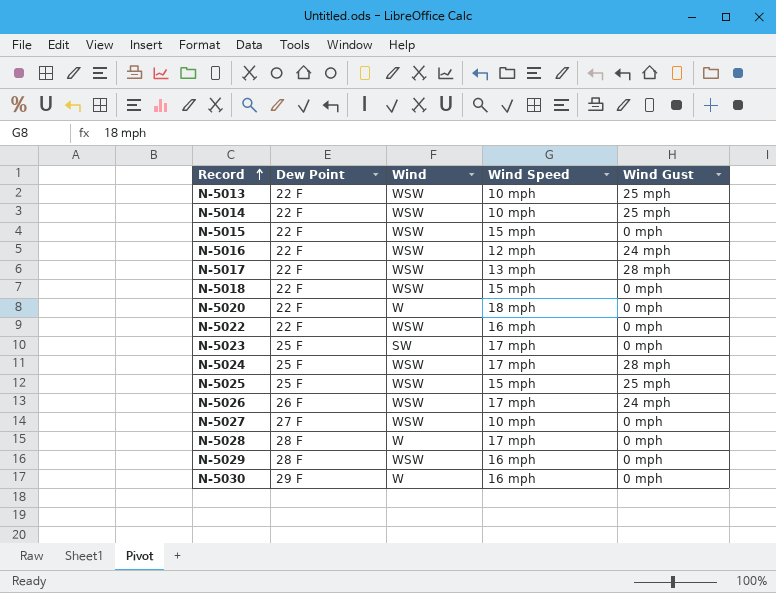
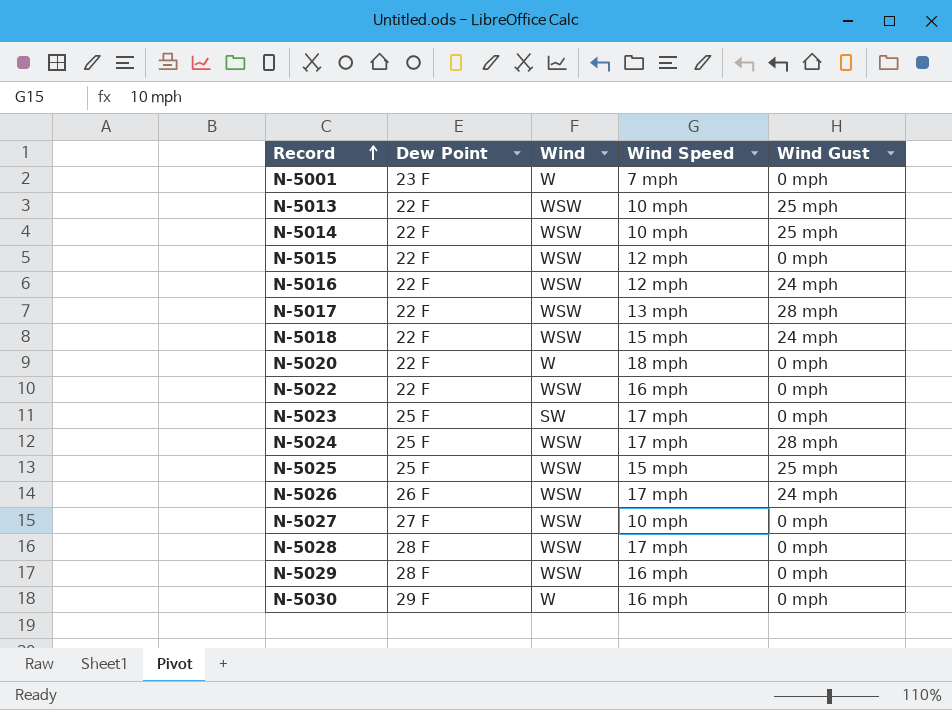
row N-5001: none -> 23 F | W | 7 mph | 0 mph
N-5015 | Wind Speed: 15 mph -> 12 mph
N-5018 | Wind Gust: 0 mph -> 24 mph
N-5028 | Wind: W -> WSW

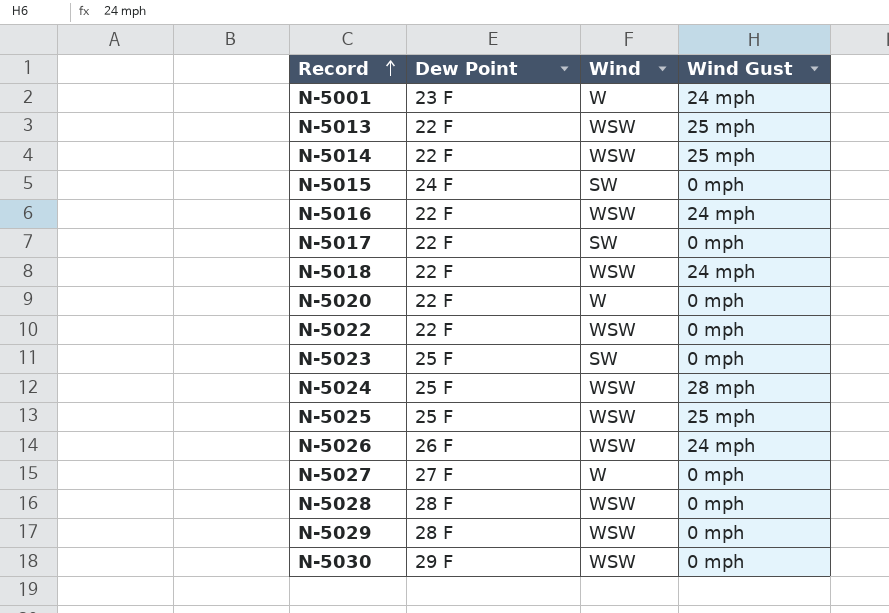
column Wind Speed | position: 4 -> none
N-5001 | Wind Gust: 0 mph -> 24 mph
N-5015 | Dew Point: 22 F -> 24 F
N-5015 | Wind: WSW -> SW
N-5017 | Wind: WSW -> SW
N-5017 | Wind Gust: 28 mph -> 0 mph
N-5027 | Wind: WSW -> W
N-5030 | Wind: W -> WSW

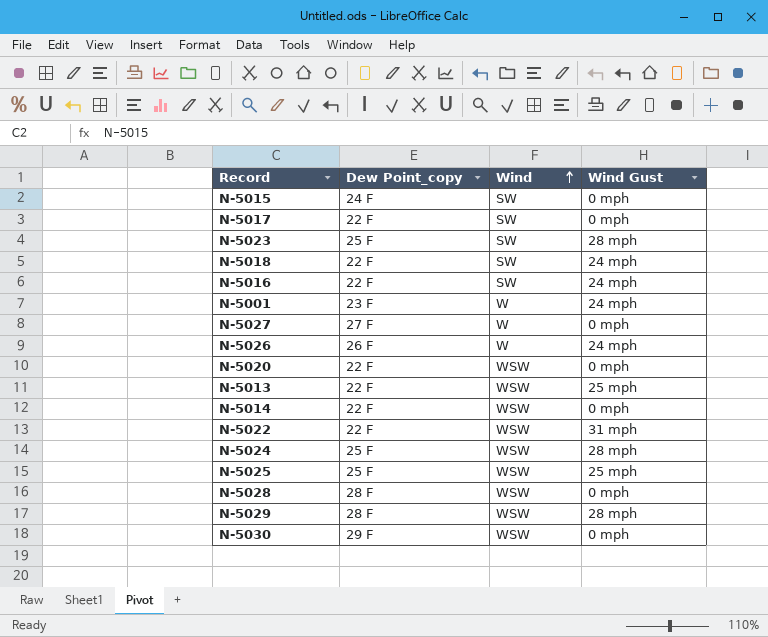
row order: Record ascending -> Wind ascending
column name: Dew Point -> Dew Point_copy
N-5023 | Wind Gust: 0 mph -> 28 mph
N-5018 | Wind: WSW -> SW
N-5016 | Wind: WSW -> SW
N-5026 | Wind: WSW -> W
N-5020 | Wind: W -> WSW
N-5014 | Wind Gust: 25 mph -> 0 mph
N-5022 | Wind Gust: 0 mph -> 31 mph
N-5029 | Wind Gust: 0 mph -> 28 mph

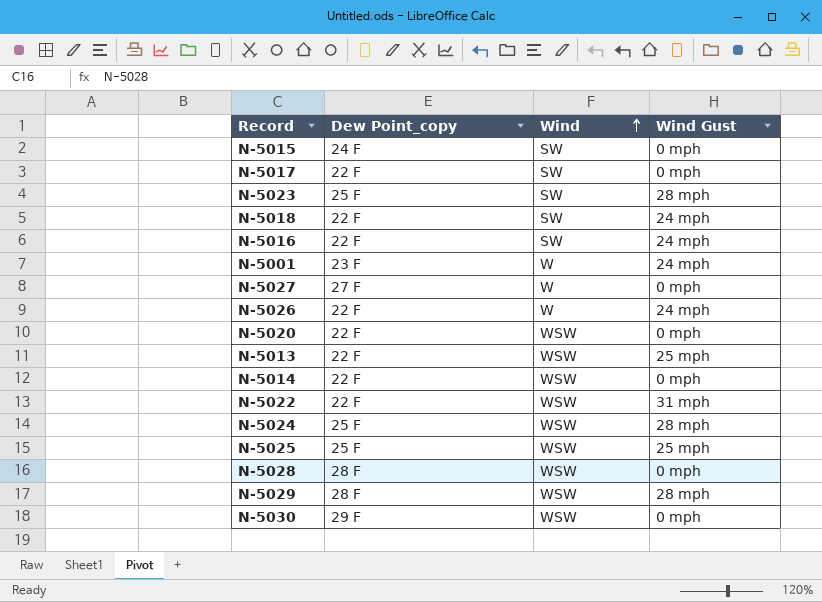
N-5026 | Dew Point_copy: 26 F -> 22 F

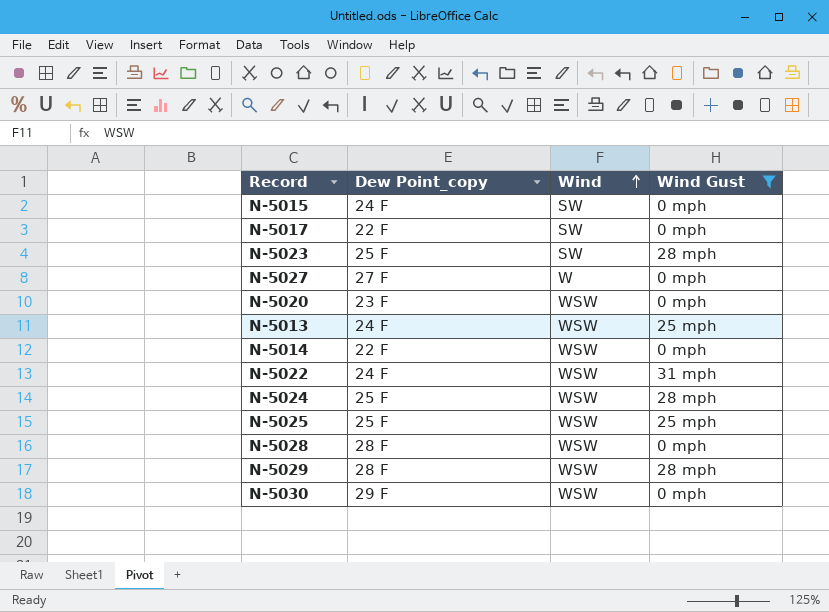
filter: none -> Wind Gust != 24 mph
N-5020 | Dew Point_copy: 22 F -> 23 F
N-5013 | Dew Point_copy: 22 F -> 24 F
N-5022 | Dew Point_copy: 22 F -> 24 F

